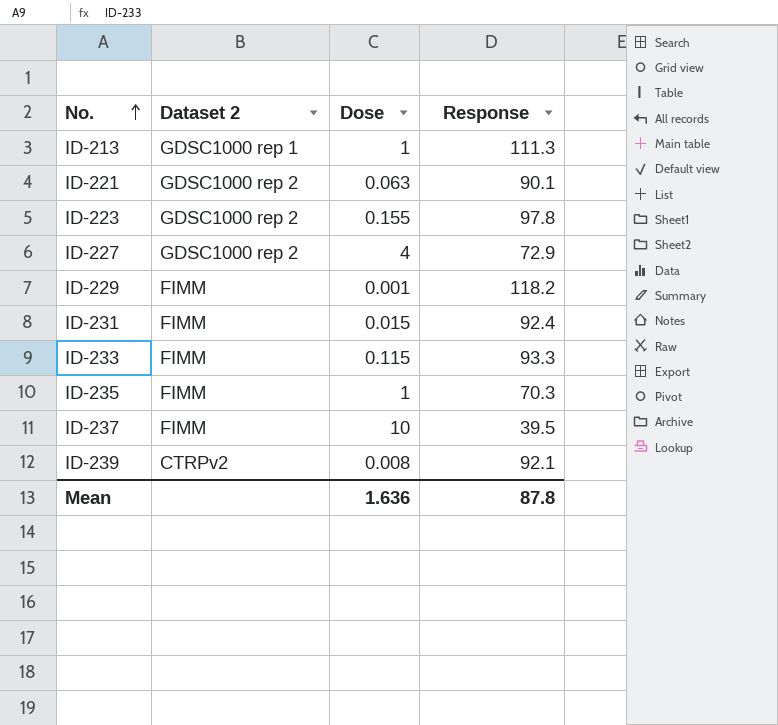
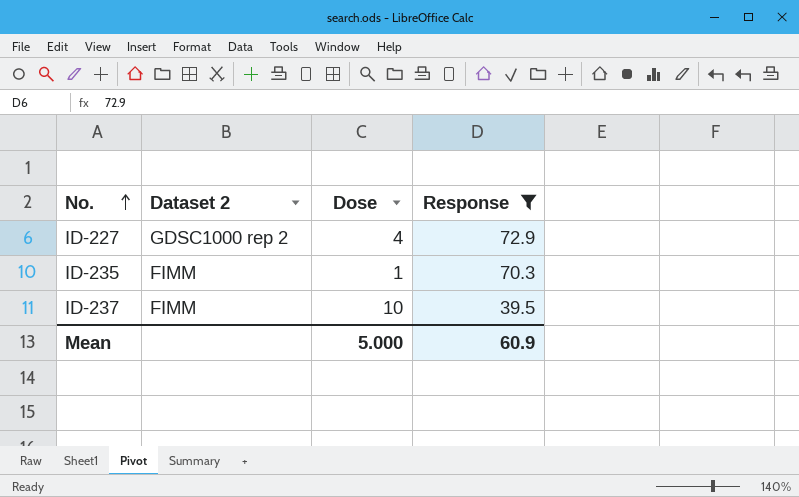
filter: none -> Response <= 72.9
Mean | Dose: 1.636 -> 5.000
Mean | Response: 87.8 -> 60.9

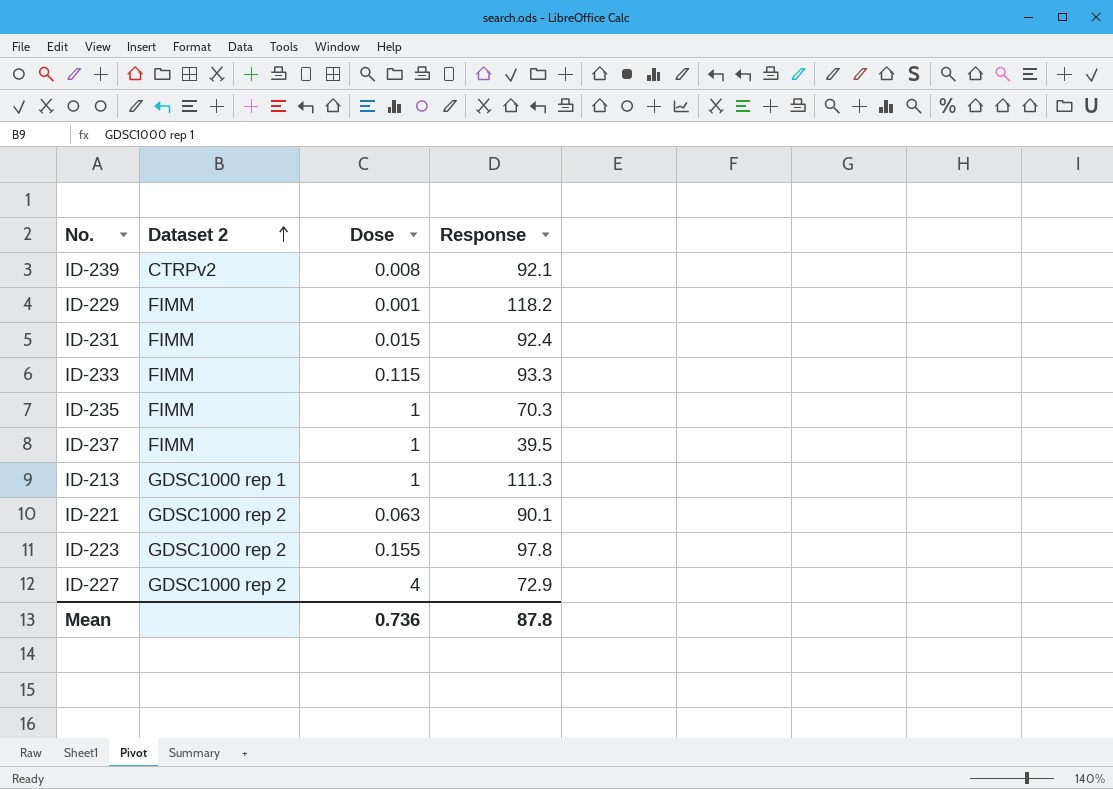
filter: Response <= 72.9 -> none
row order: No. ascending -> Dataset 2 ascending
ID-237 | Dose: 10 -> 1
Mean | Dose: 5.000 -> 0.736
Mean | Response: 60.9 -> 87.8

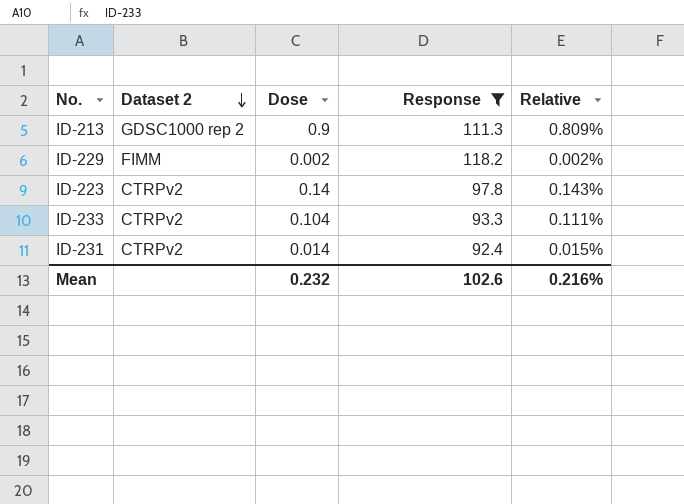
filter: none -> Response >= 92.4
row order: Dataset 2 ascending -> Dataset 2 descending
column Relative | formula: none -> [Dose] / [Response]
ID-213 | Dataset 2: GDSC1000 rep 1 -> GDSC1000 rep 2
ID-213 | Dose: 1 -> 0.9
ID-229 | Dose: 0.001 -> 0.002
ID-223 | Dataset 2: GDSC1000 rep 2 -> CTRPv2
ID-223 | Dose: 0.155 -> 0.14
ID-233 | Dataset 2: FIMM -> CTRPv2
ID-233 | Dose: 0.115 -> 0.104
ID-231 | Dataset 2: FIMM -> CTRPv2
ID-231 | Dose: 0.015 -> 0.014
Mean | Dose: 0.736 -> 0.232
Mean | Response: 87.8 -> 102.6

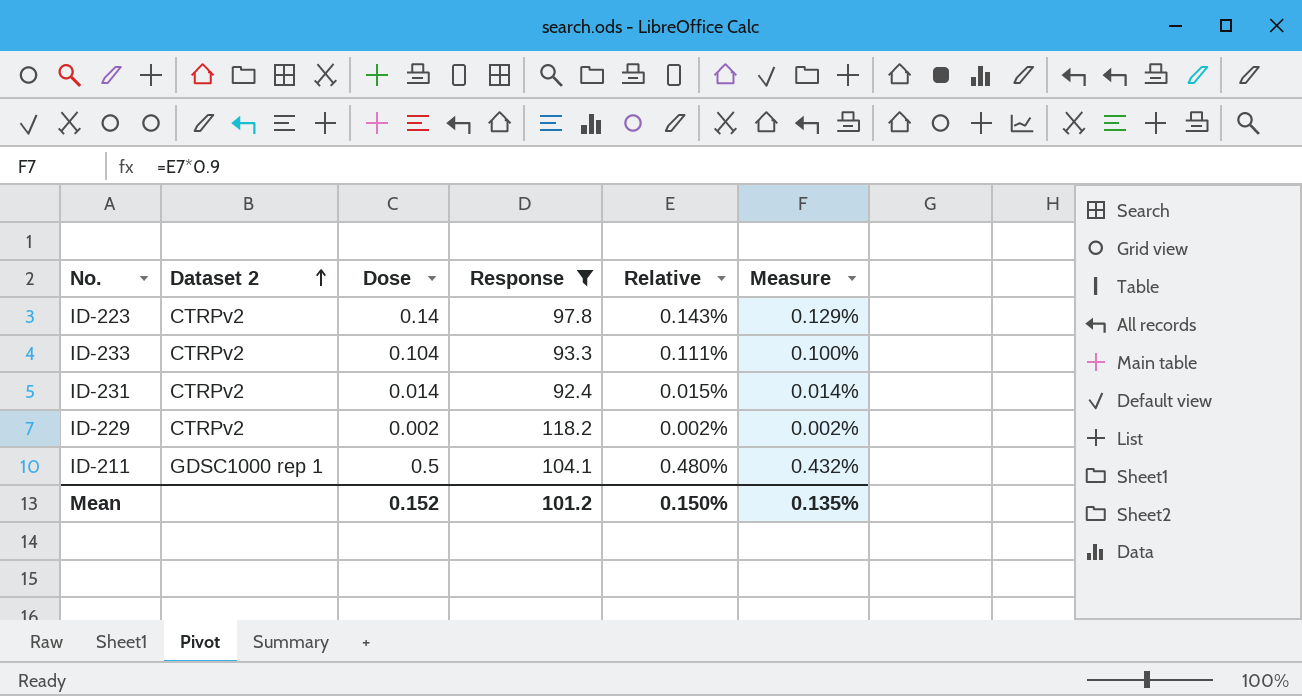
row order: Dataset 2 descending -> Dataset 2 ascending
column Measure | formula: none -> [Relative] * 0.9
row ID-213: GDSC1000 rep 2 | 0.9 | 111.3 | 0.809% -> none
ID-229 | Dataset 2: FIMM -> CTRPv2
row ID-211: none -> GDSC1000 rep 1 | 0.5 | 104.1 | 0.480% | 0.432%
Mean | Dose: 0.232 -> 0.152
Mean | Response: 102.6 -> 101.2
Mean | Relative: 0.216% -> 0.150%

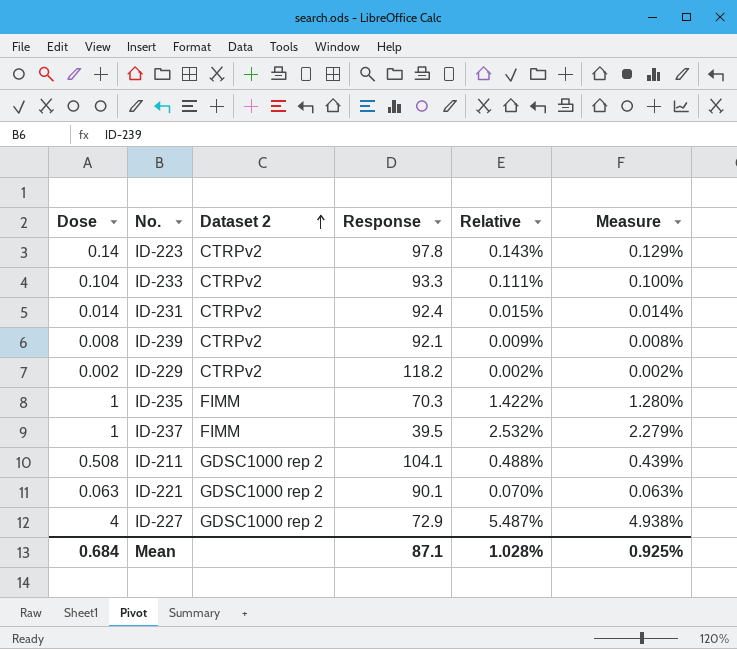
filter: Response >= 92.4 -> none
column Dose | position: 3 -> 1
ID-211 | Dose: 0.5 -> 0.508
ID-211 | Dataset 2: GDSC1000 rep 1 -> GDSC1000 rep 2
ID-211 | Relative: 0.480% -> 0.488%
ID-211 | Measure: 0.432% -> 0.439%
Mean | Dose: 0.152 -> 0.684
Mean | Response: 101.2 -> 87.1
Mean | Relative: 0.150% -> 1.028%
Mean | Measure: 0.135% -> 0.925%

